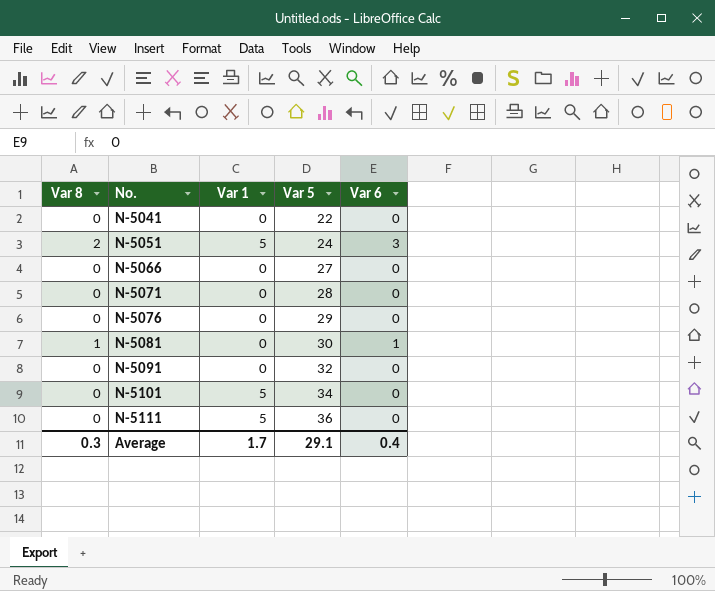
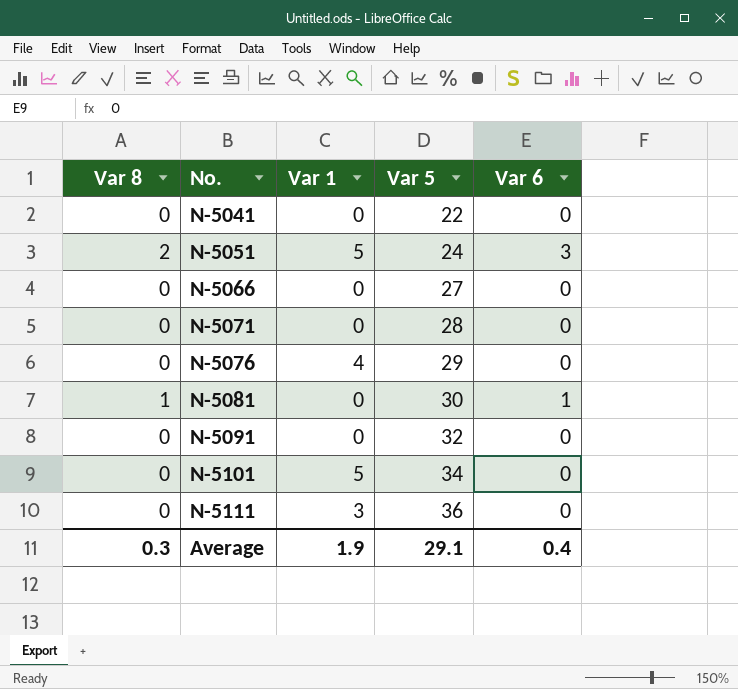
N-5076 | Var 1: 0 -> 4
N-5111 | Var 1: 5 -> 3
Average | Var 1: 1.7 -> 1.9

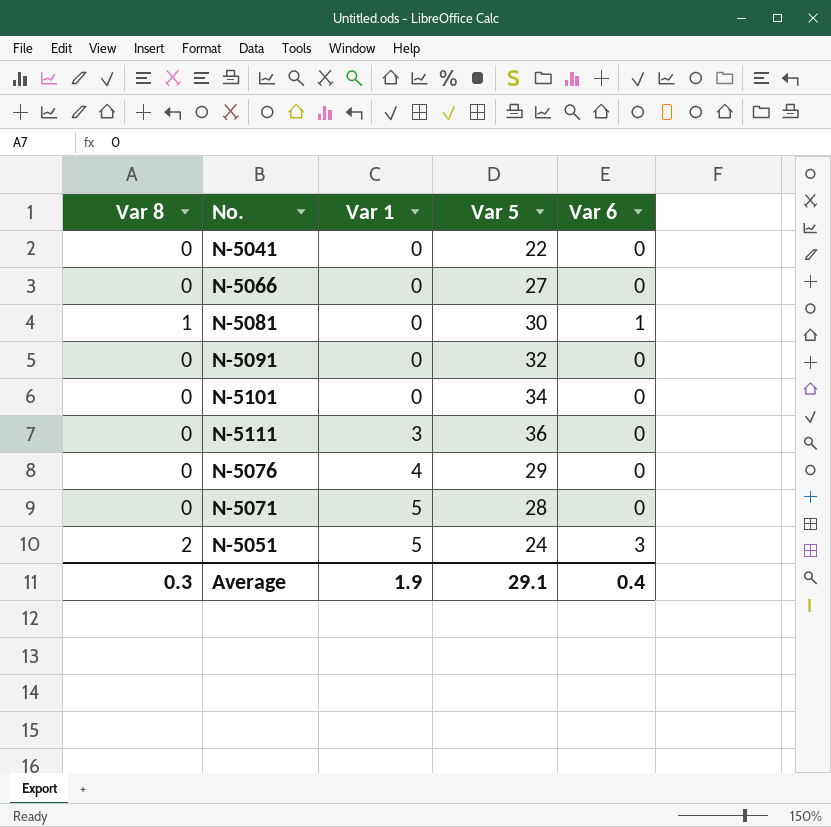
row order: No. ascending -> Var 1 ascending
N-5101 | Var 1: 5 -> 0
N-5071 | Var 1: 0 -> 5

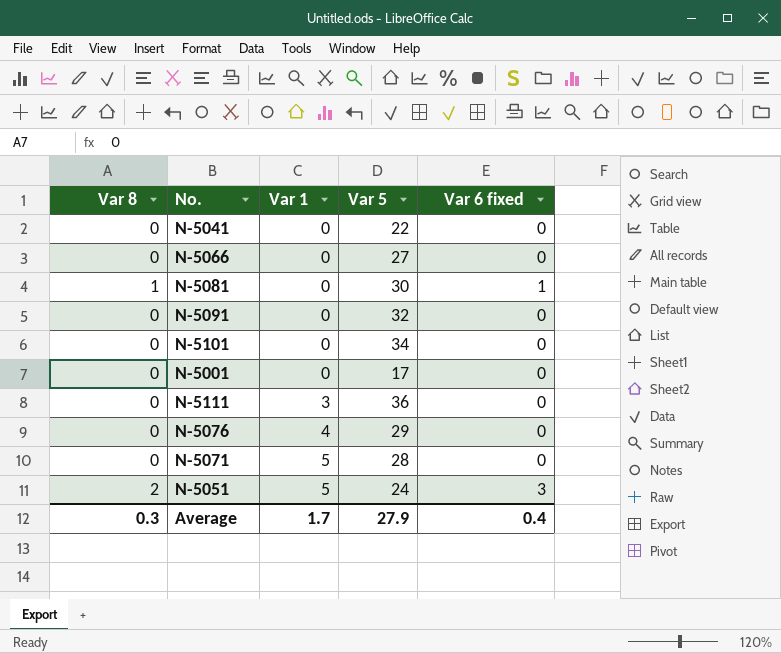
column name: Var 6 -> Var 6 fixed
row N-5001: none -> 0 | 0 | 17 | 0
Average | Var 1: 1.9 -> 1.7
Average | Var 5: 29.1 -> 27.9

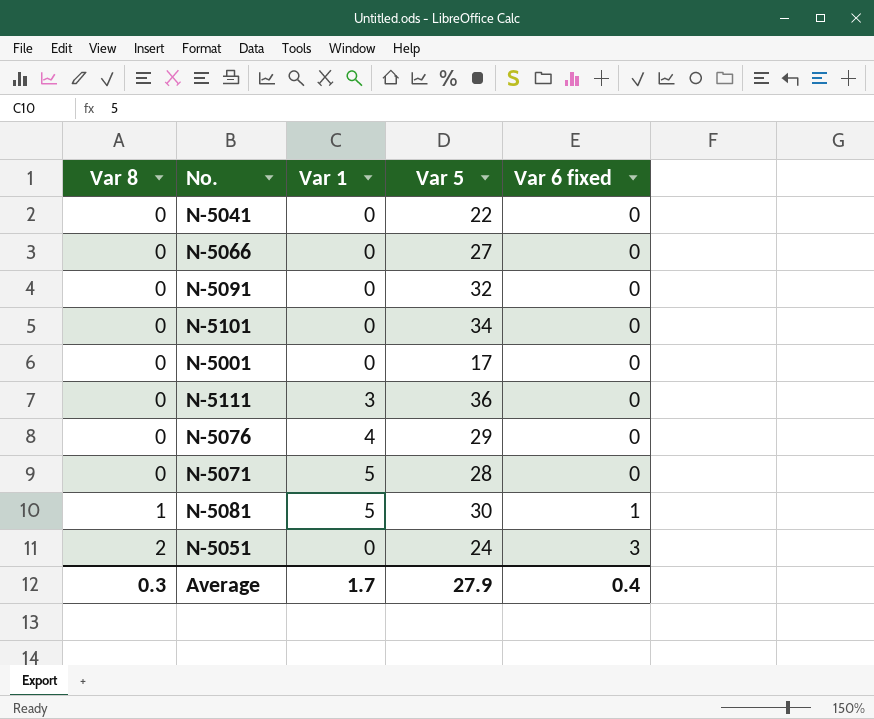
row order: Var 1 ascending -> Var 8 ascending
N-5081 | Var 1: 0 -> 5
N-5051 | Var 1: 5 -> 0

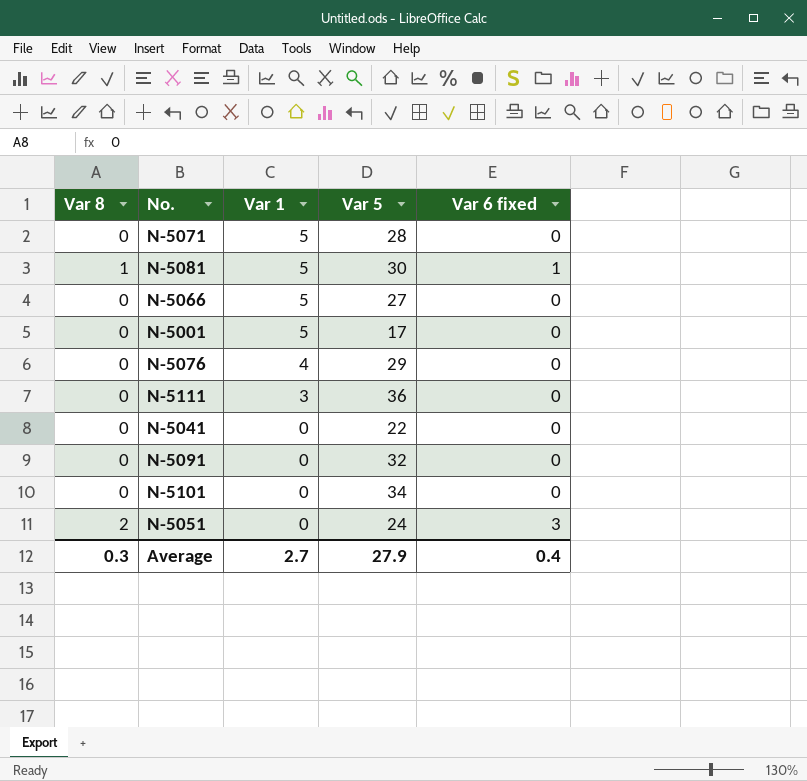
row order: Var 8 ascending -> Var 1 descending
N-5066 | Var 1: 0 -> 5
N-5001 | Var 1: 0 -> 5
Average | Var 1: 1.7 -> 2.7

